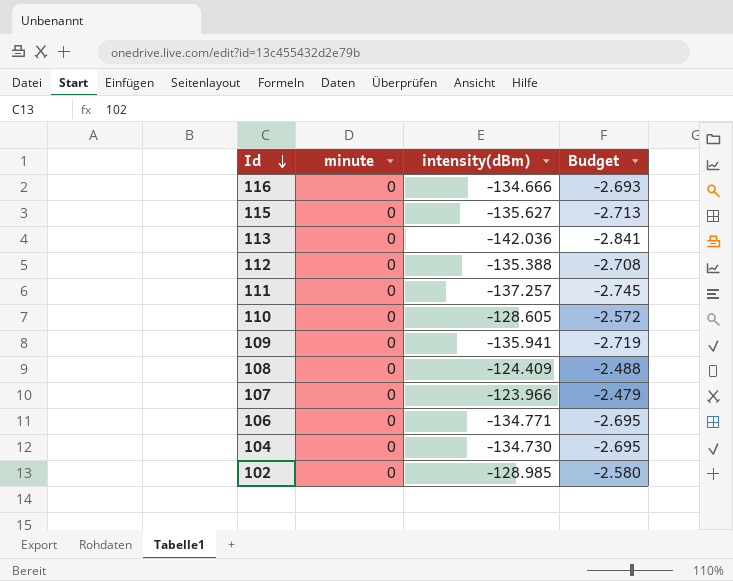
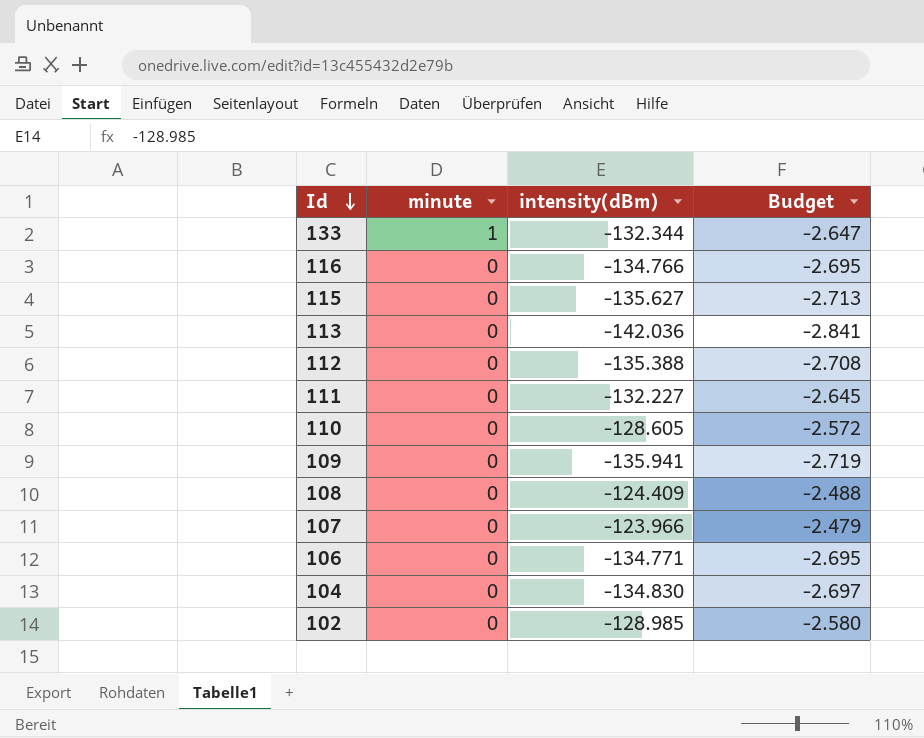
row 133: none -> 1 | -132.344 | -2.647
116 | intensity(dBm): -134.666 -> -134.766
116 | Budget: -2.693 -> -2.695
111 | intensity(dBm): -137.257 -> -132.227
111 | Budget: -2.745 -> -2.645
104 | intensity(dBm): -134.730 -> -134.830
104 | Budget: -2.695 -> -2.697

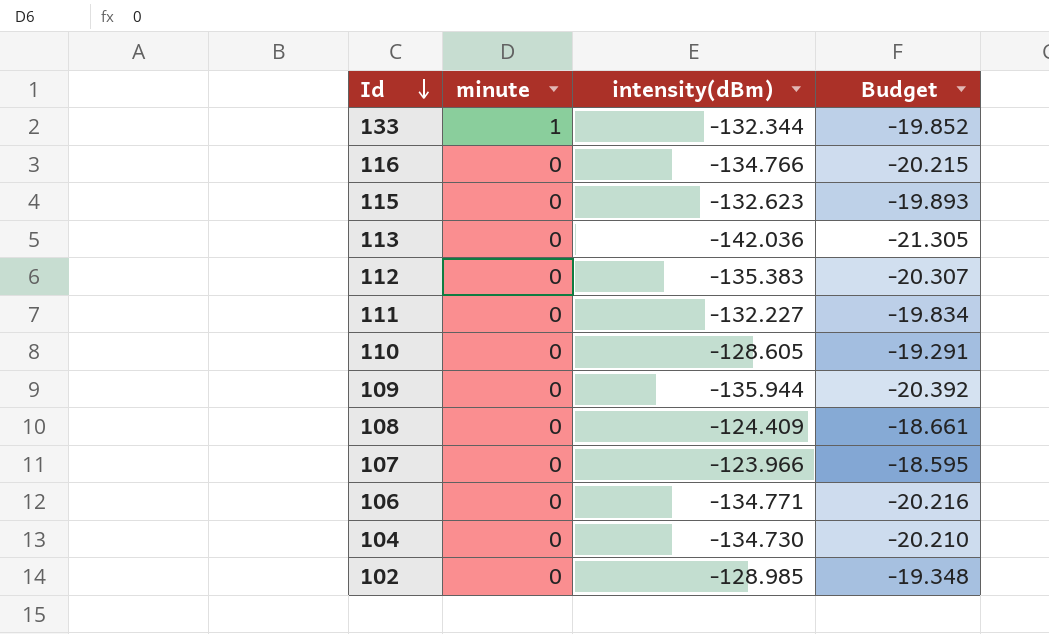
column Budget | formula: [intensity(dBm)] * 0.02 -> [intensity(dBm)] * 0.15
115 | intensity(dBm): -135.627 -> -132.623
112 | intensity(dBm): -135.388 -> -135.383
109 | intensity(dBm): -135.941 -> -135.944
104 | intensity(dBm): -134.830 -> -134.730

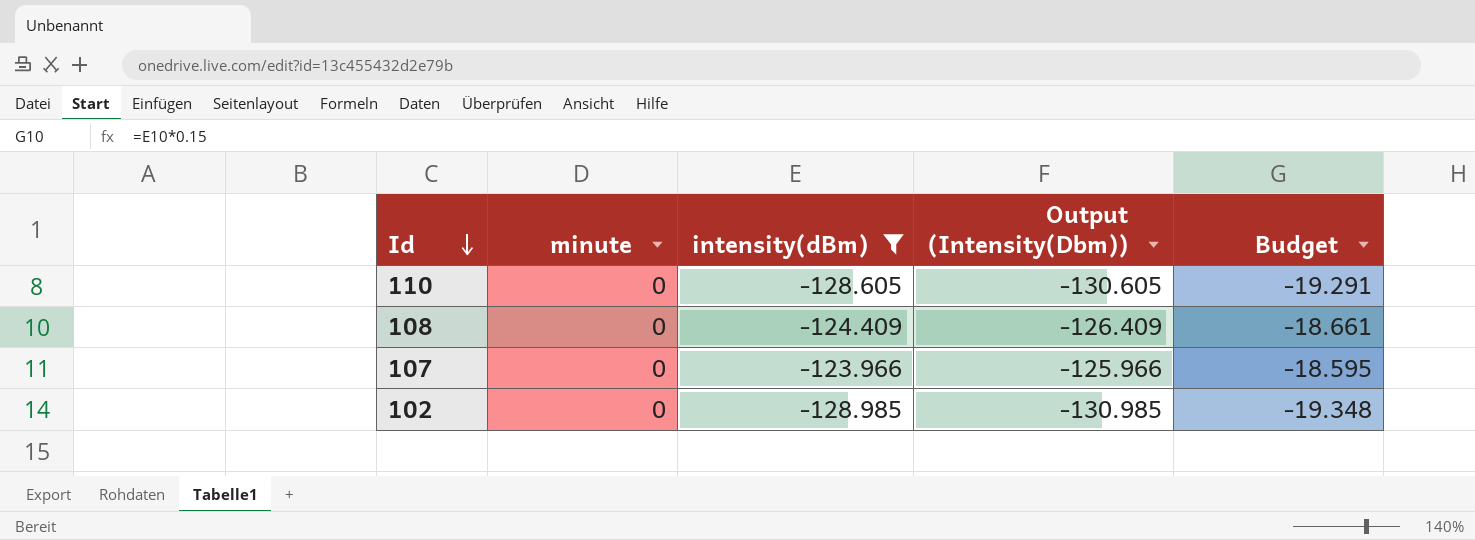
filter: none -> intensity(dBm) >= -128.985
column Output (Intensity(Dbm)) | formula: none -> [intensity(dBm)] - 2

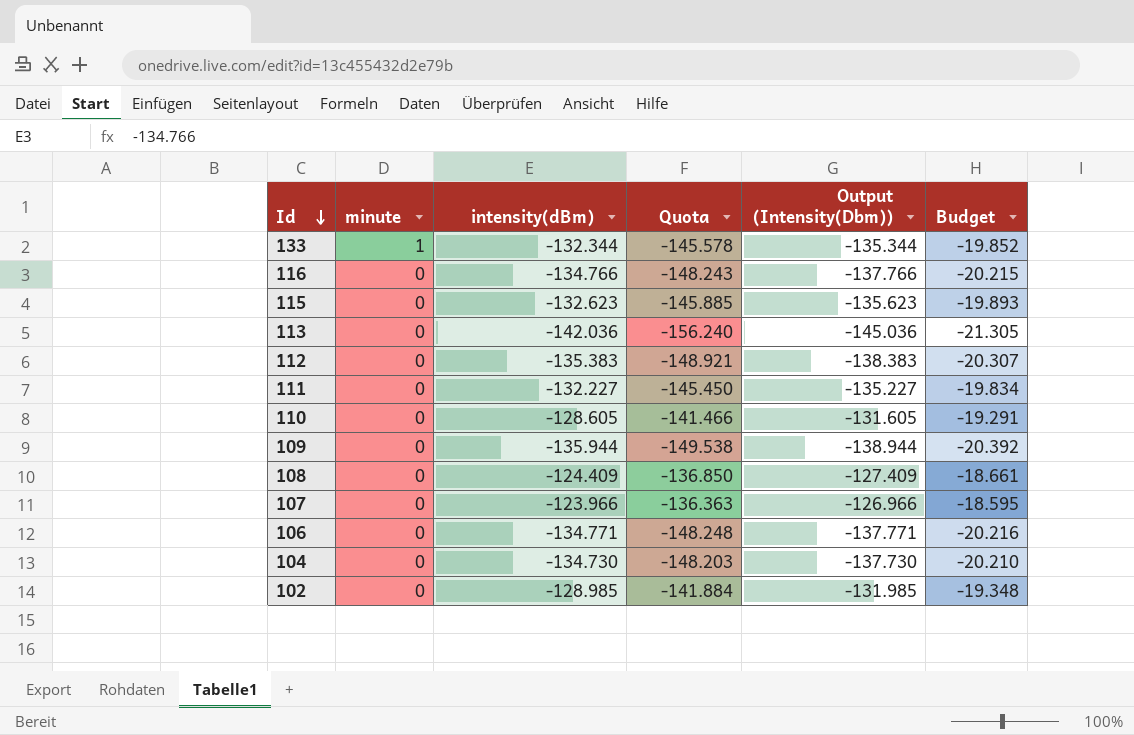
filter: intensity(dBm) >= -128.985 -> none
column Quota | formula: none -> [intensity(dBm)] * 1.1
column Output (Intensity(Dbm)) | formula: [intensity(dBm)] - 2 -> [intensity(dBm)] - 3

